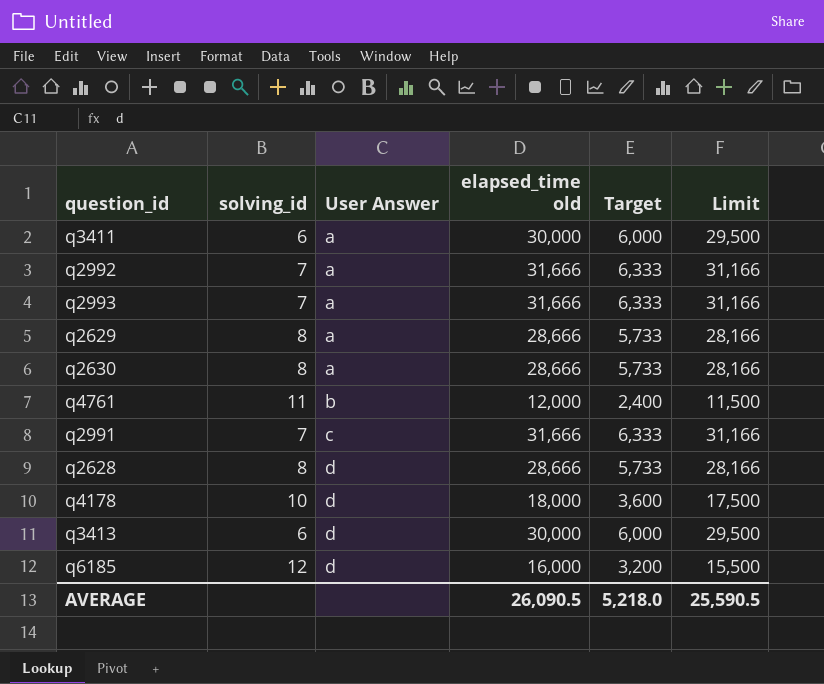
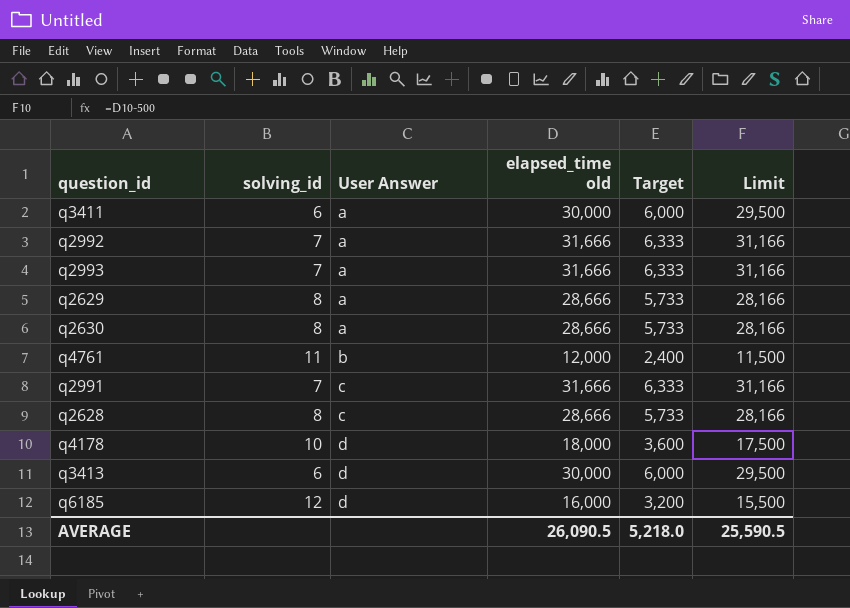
q2628 | User Answer: d -> c

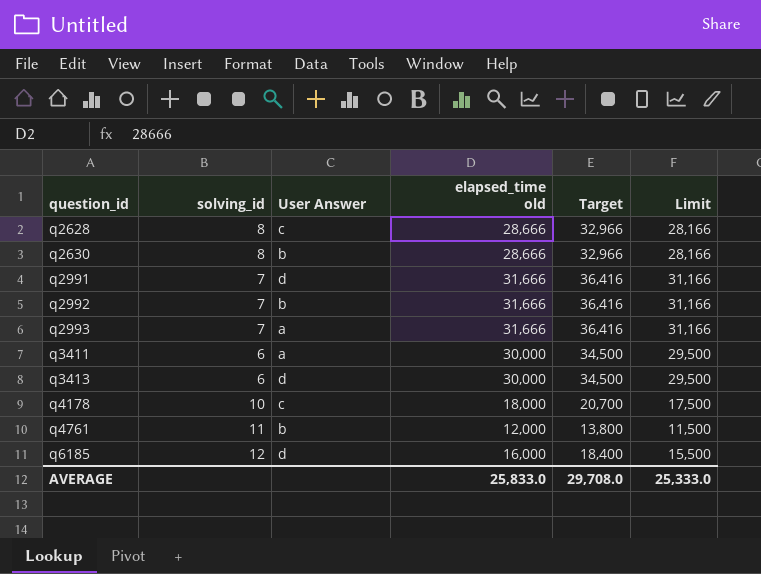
row order: User Answer ascending -> question_id ascending
column Target | formula: [elapsed_time old] * 0.2 -> [elapsed_time old] * 1.15
row q2629: 8 | a | 28,666 | 5,733 | 28,166 -> none
q2630 | User Answer: a -> b
q2991 | User Answer: c -> d
q2992 | User Answer: a -> b
q4178 | User Answer: d -> c
AVERAGE | elapsed_time old: 26,090.5 -> 25,833.0
AVERAGE | Target: 5,218.0 -> 29,708.0
AVERAGE | Limit: 25,590.5 -> 25,333.0

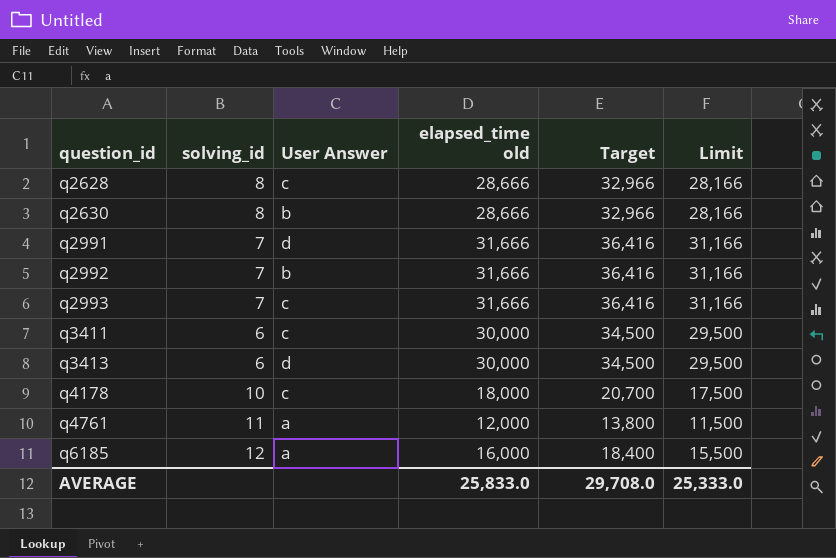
q2993 | User Answer: a -> c
q3411 | User Answer: a -> c
q4761 | User Answer: b -> a
q6185 | User Answer: d -> a

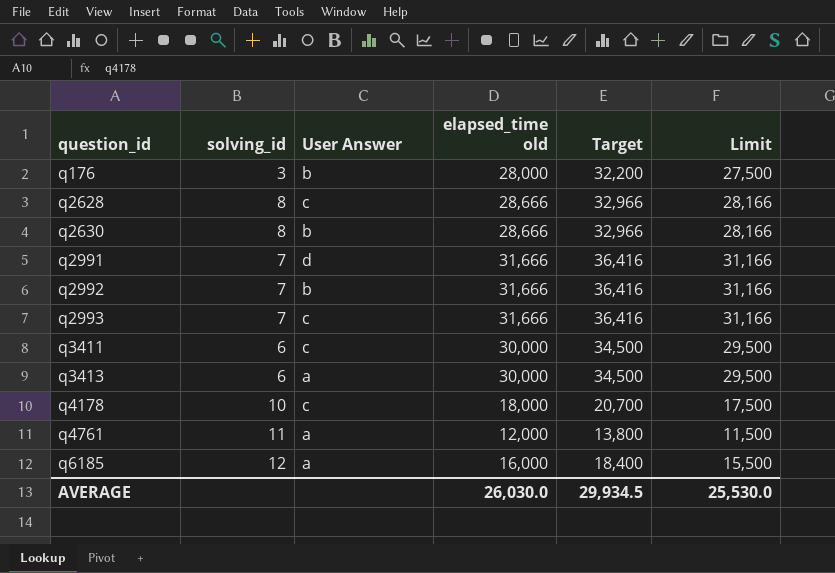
row q176: none -> 3 | b | 28,000 | 32,200 | 27,500
q3413 | User Answer: d -> a
AVERAGE | elapsed_time old: 25,833.0 -> 26,030.0
AVERAGE | Target: 29,708.0 -> 29,934.5
AVERAGE | Limit: 25,333.0 -> 25,530.0

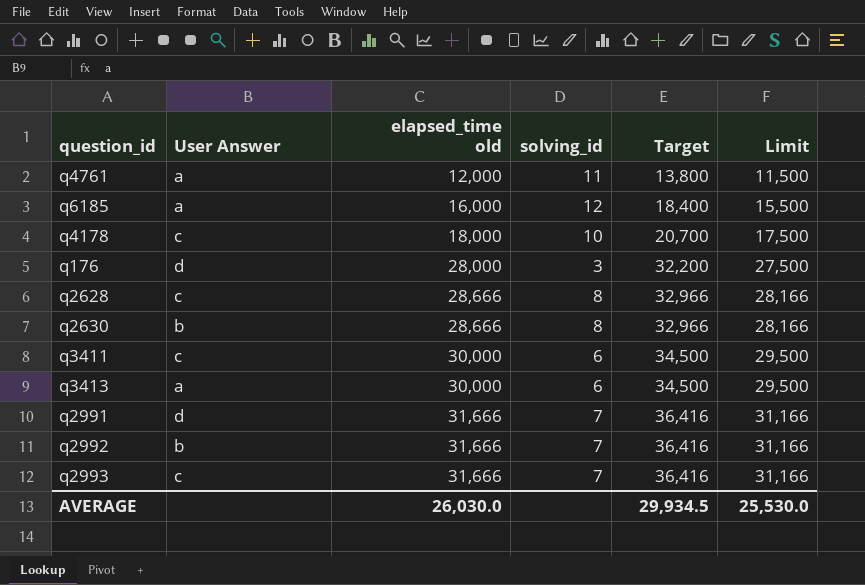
row order: question_id ascending -> elapsed_time old ascending
column solving_id | position: 2 -> 4
q176 | User Answer: b -> d

